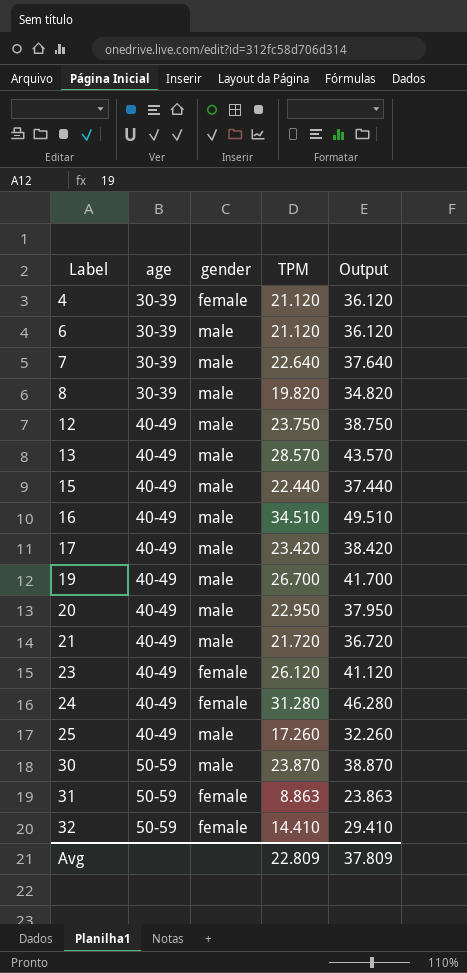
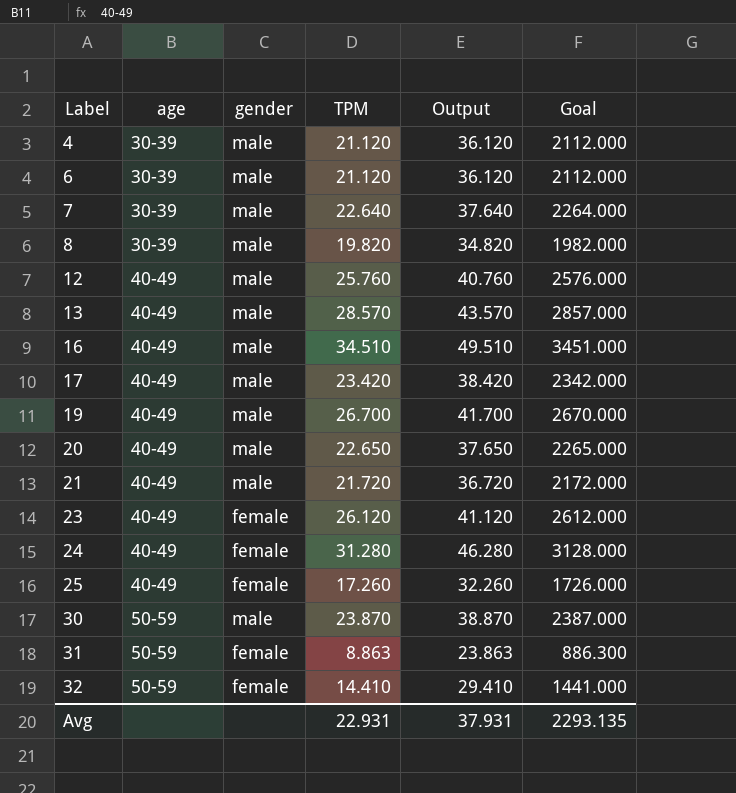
column Goal | formula: none -> [TPM] * 100
row 15: 40-49 | male | 22.440 | 37.440 -> none
4 | gender: female -> male
12 | TPM: 23.750 -> 25.760
12 | Output: 38.750 -> 40.760
20 | TPM: 22.950 -> 22.650
20 | Output: 37.950 -> 37.650
25 | gender: male -> female
Avg | TPM: 22.809 -> 22.931
Avg | Output: 37.809 -> 37.931

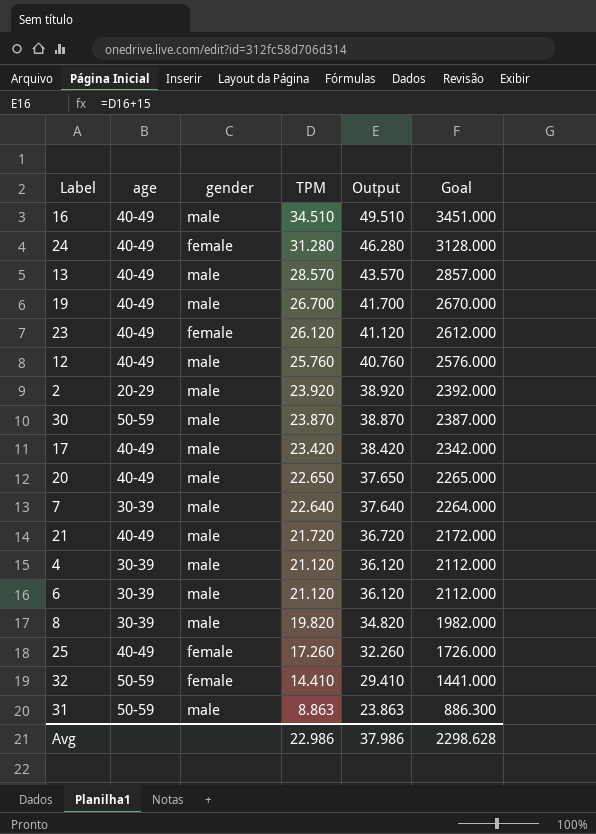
row order: Label ascending -> TPM descending
row 2: none -> 20-29 | male | 23.920 | 38.920 | 2392.000
31 | gender: female -> male
Avg | TPM: 22.931 -> 22.986
Avg | Output: 37.931 -> 37.986
Avg | Goal: 2293.135 -> 2298.628

